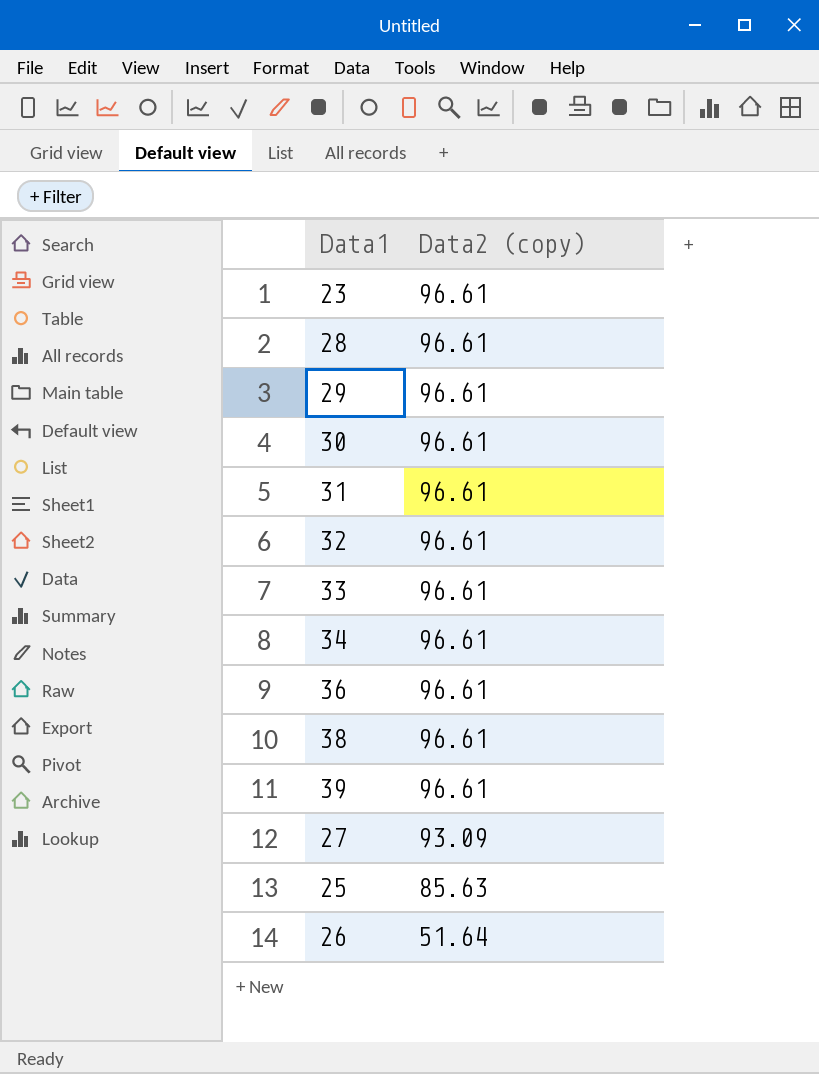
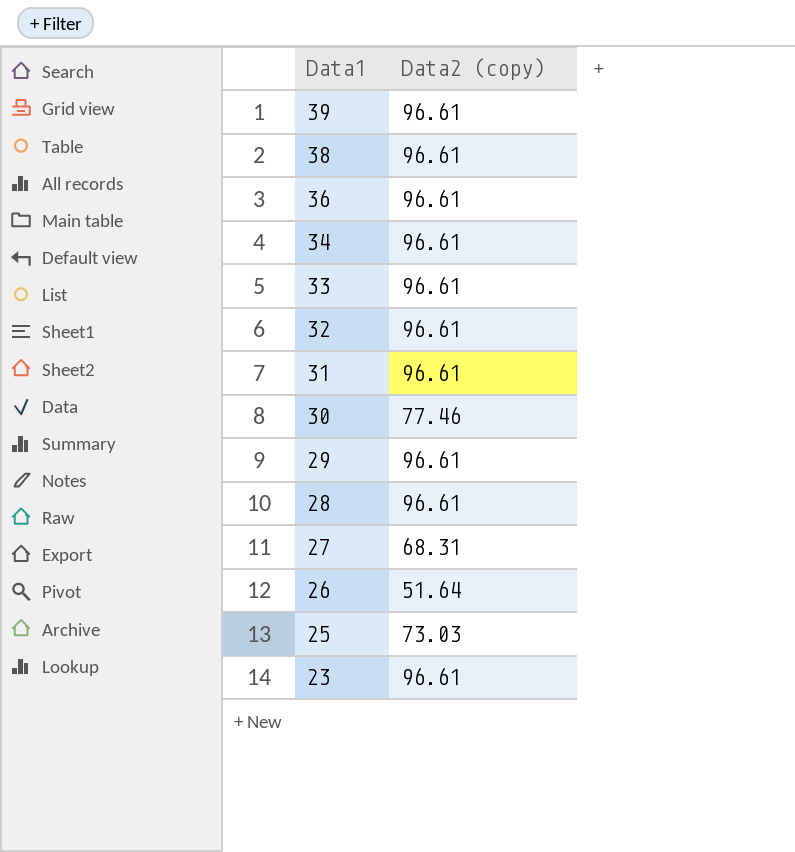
row order: Data2 (copy) descending -> Data1 descending
30 | Data2 (copy): 96.61 -> 77.46
27 | Data2 (copy): 93.09 -> 68.31
25 | Data2 (copy): 85.63 -> 73.03

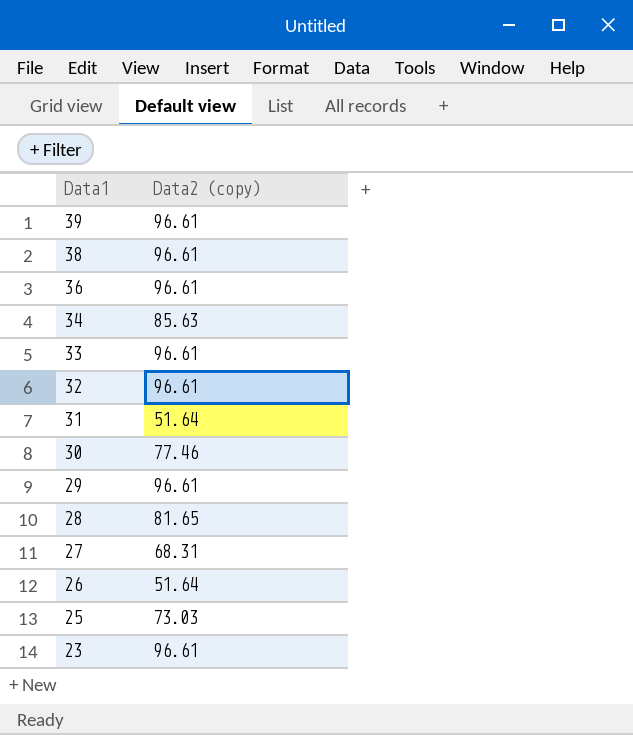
34 | Data2 (copy): 96.61 -> 85.63
31 | Data2 (copy): 96.61 -> 51.64
28 | Data2 (copy): 96.61 -> 81.65

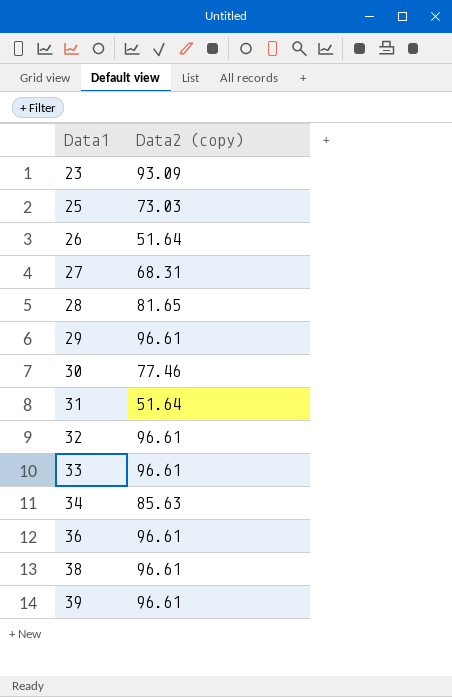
row order: Data1 descending -> Data1 ascending
23 | Data2 (copy): 96.61 -> 93.09

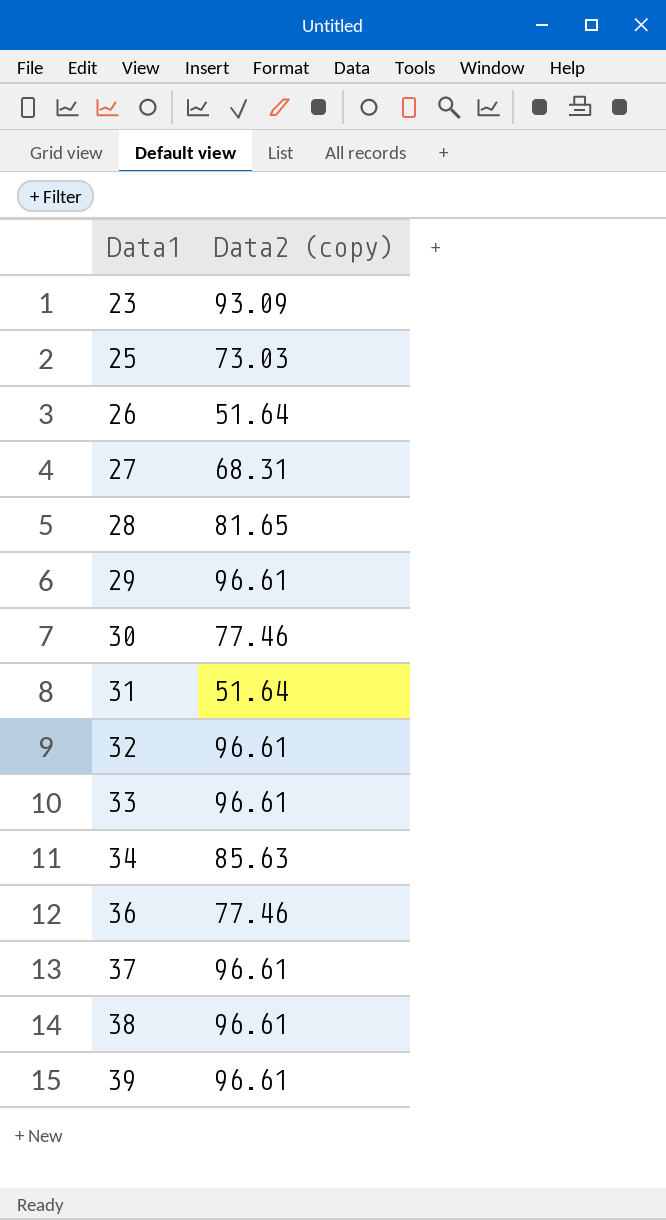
36 | Data2 (copy): 96.61 -> 77.46
row 37: none -> 96.61

